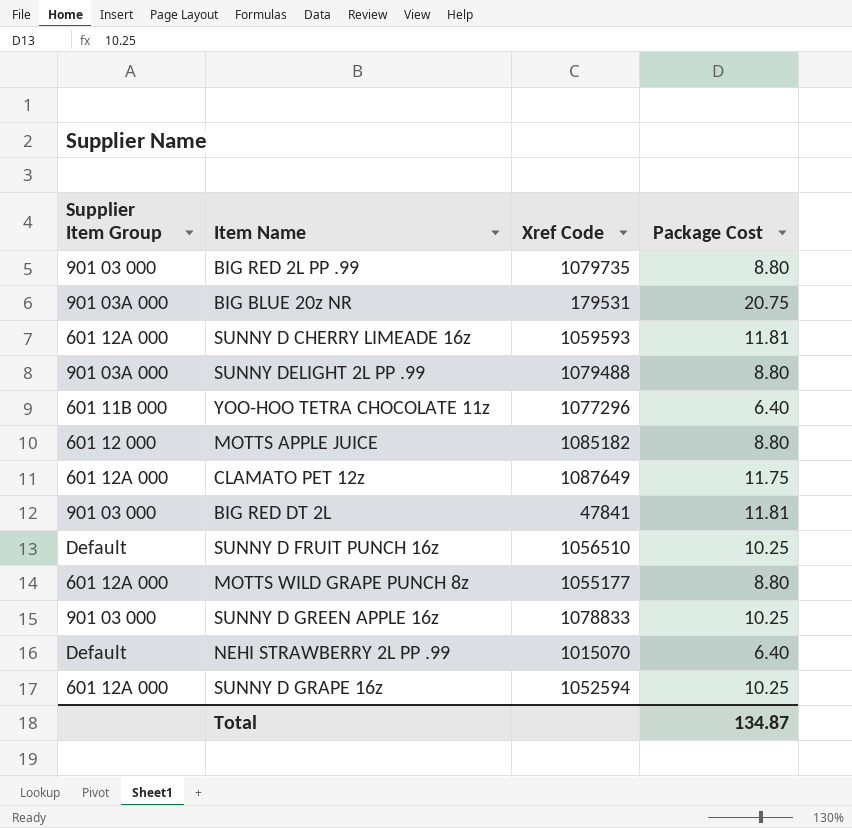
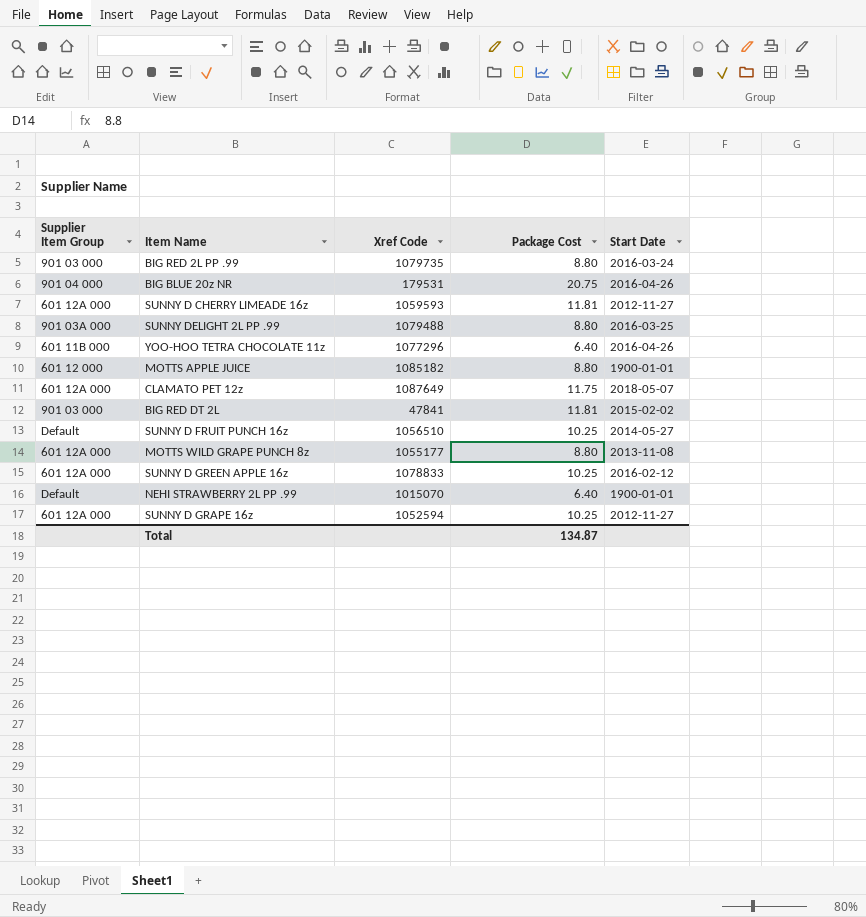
column Start Date | position: none -> 5
BIG BLUE 20z NR | Supplier Item Group: 901 03A 000 -> 901 04 000
SUNNY D GREEN APPLE 16z | Supplier Item Group: 901 03 000 -> 601 12A 000

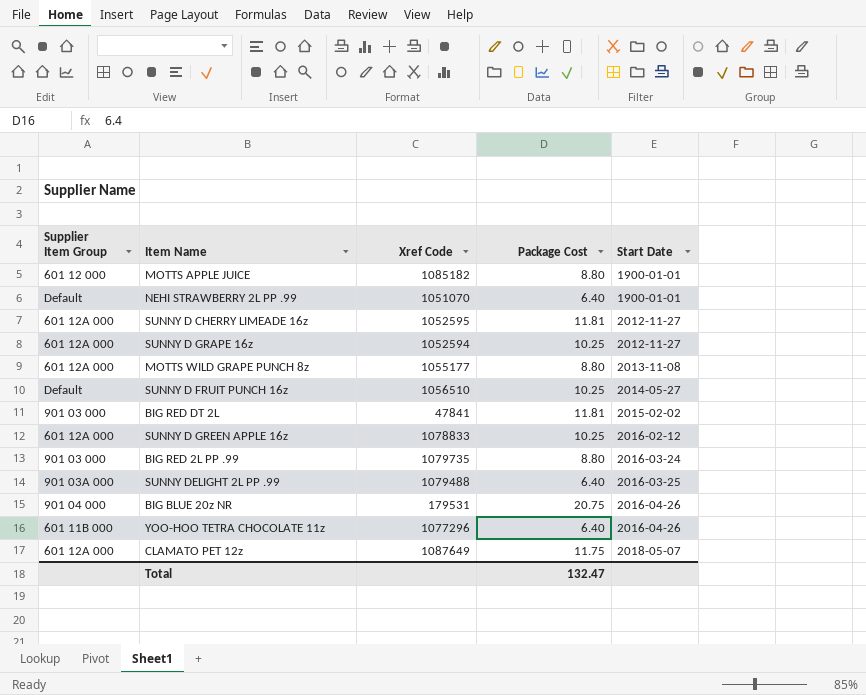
row order: none -> Start Date ascending
NEHI STRAWBERRY 2L PP .99 | Xref Code: 1015070 -> 1051070
SUNNY D CHERRY LIMEADE 16z | Xref Code: 1059593 -> 1052595
SUNNY DELIGHT 2L PP .99 | Package Cost: 8.80 -> 6.40
Total | Package Cost: 134.87 -> 132.47

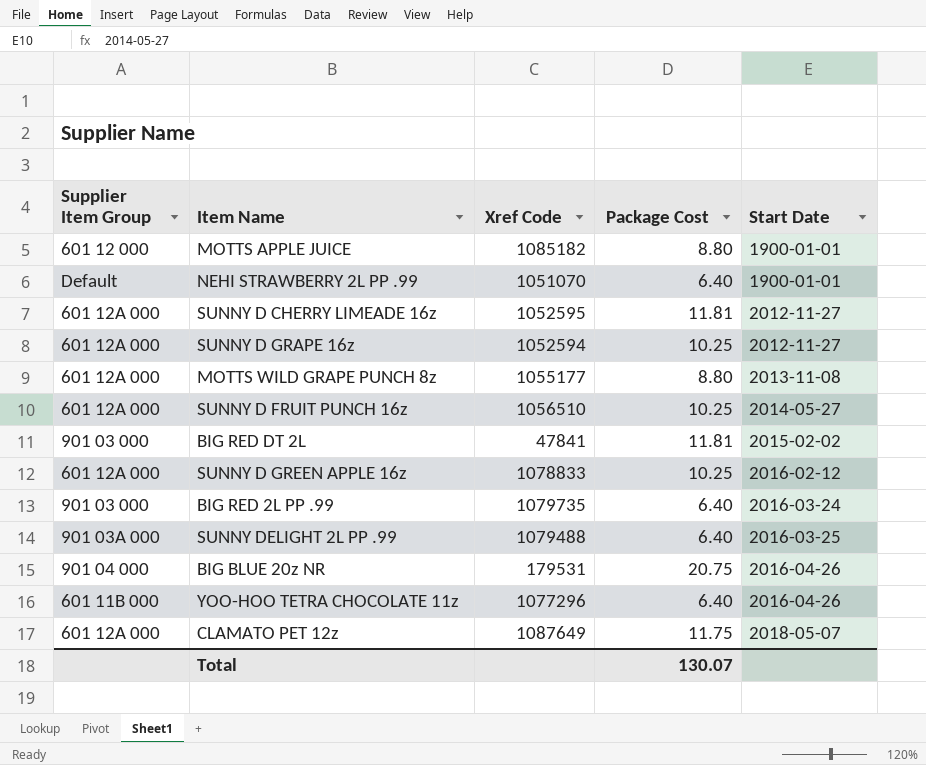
SUNNY D FRUIT PUNCH 16z | Supplier Item Group: Default -> 601 12A 000
BIG RED 2L PP .99 | Package Cost: 8.80 -> 6.40
Total | Package Cost: 132.47 -> 130.07

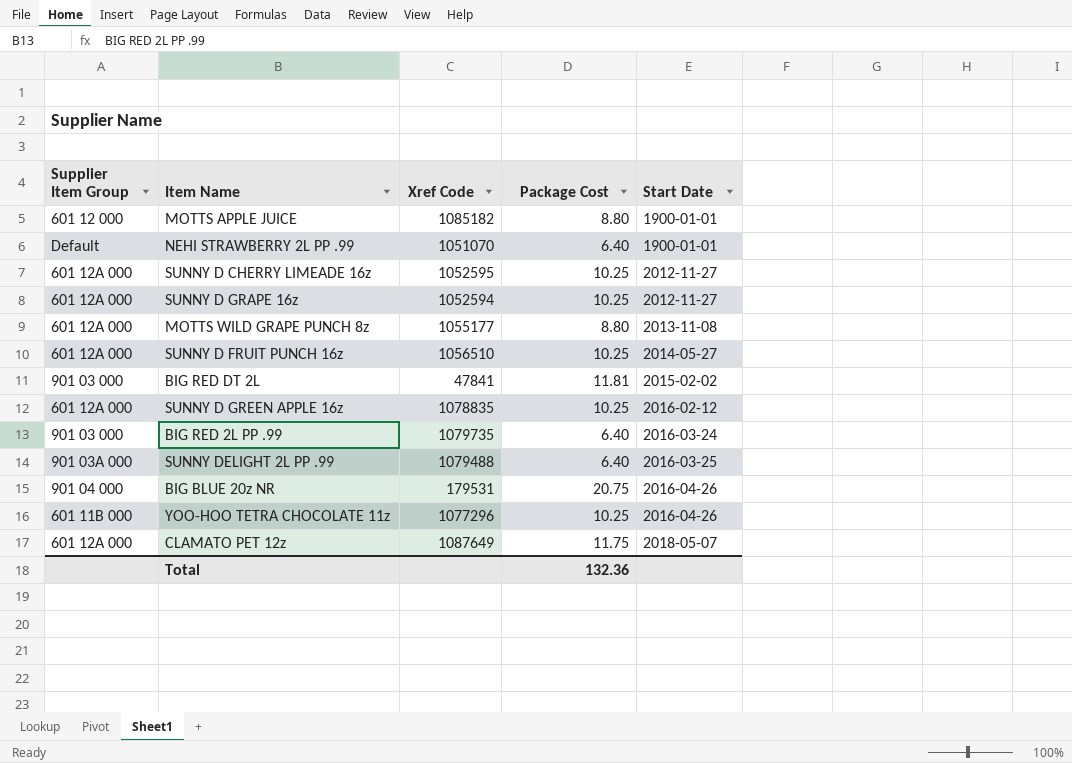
SUNNY D CHERRY LIMEADE 16z | Package Cost: 11.81 -> 10.25
SUNNY D GREEN APPLE 16z | Xref Code: 1078833 -> 1078835
YOO-HOO TETRA CHOCOLATE 11z | Package Cost: 6.40 -> 10.25
Total | Package Cost: 130.07 -> 132.36

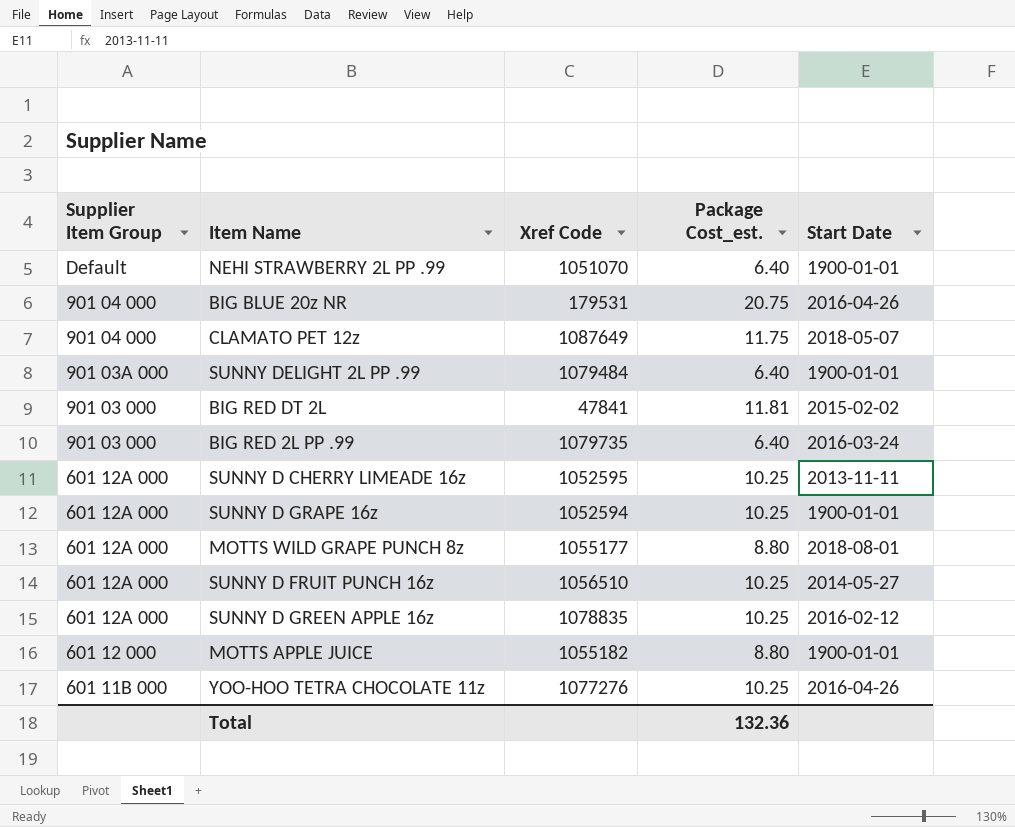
row order: Start Date ascending -> Supplier Item Group descending
column name: Package Cost -> Package Cost_est.
CLAMATO PET 12z | Supplier Item Group: 601 12A 000 -> 901 04 000
SUNNY DELIGHT 2L PP .99 | Xref Code: 1079488 -> 1079484
SUNNY DELIGHT 2L PP .99 | Start Date: 2016-03-25 -> 1900-01-01
SUNNY D CHERRY LIMEADE 16z | Start Date: 2012-11-27 -> 2013-11-11
SUNNY D GRAPE 16z | Start Date: 2012-11-27 -> 1900-01-01
MOTTS WILD GRAPE PUNCH 8z | Start Date: 2013-11-08 -> 2018-08-01
MOTTS APPLE JUICE | Xref Code: 1085182 -> 1055182
YOO-HOO TETRA CHOCOLATE 11z | Xref Code: 1077296 -> 1077276

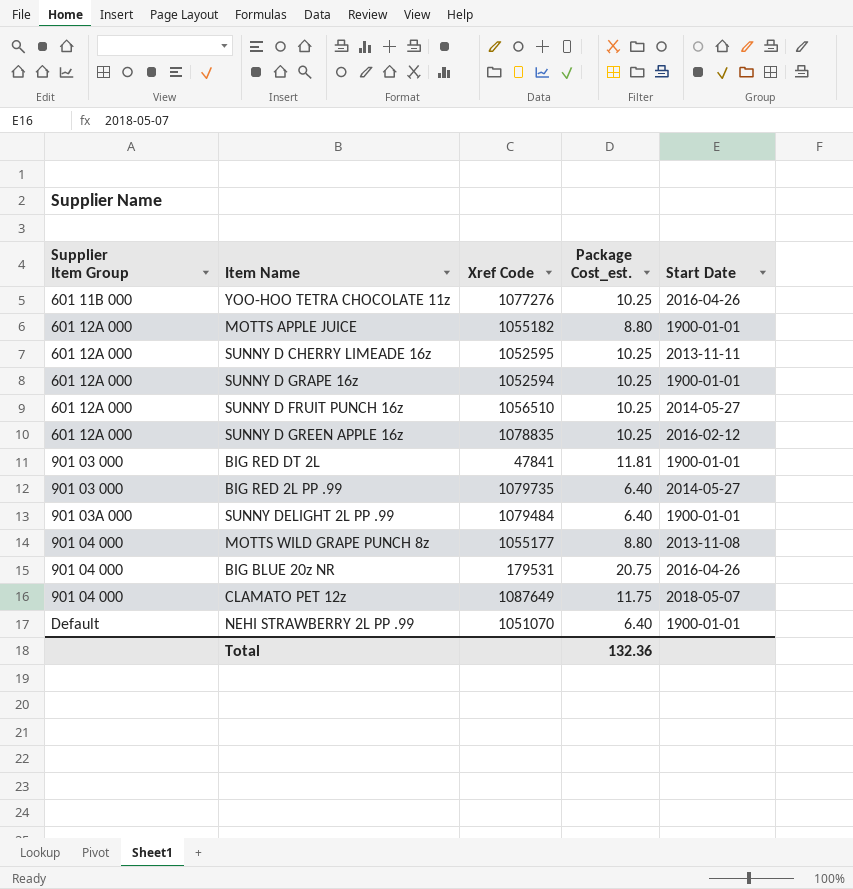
row order: Supplier Item Group descending -> Supplier Item Group ascending
MOTTS APPLE JUICE | Supplier Item Group: 601 12 000 -> 601 12A 000
BIG RED DT 2L | Start Date: 2015-02-02 -> 1900-01-01
BIG RED 2L PP .99 | Start Date: 2016-03-24 -> 2014-05-27
MOTTS WILD GRAPE PUNCH 8z | Supplier Item Group: 601 12A 000 -> 901 04 000
MOTTS WILD GRAPE PUNCH 8z | Start Date: 2018-08-01 -> 2013-11-08

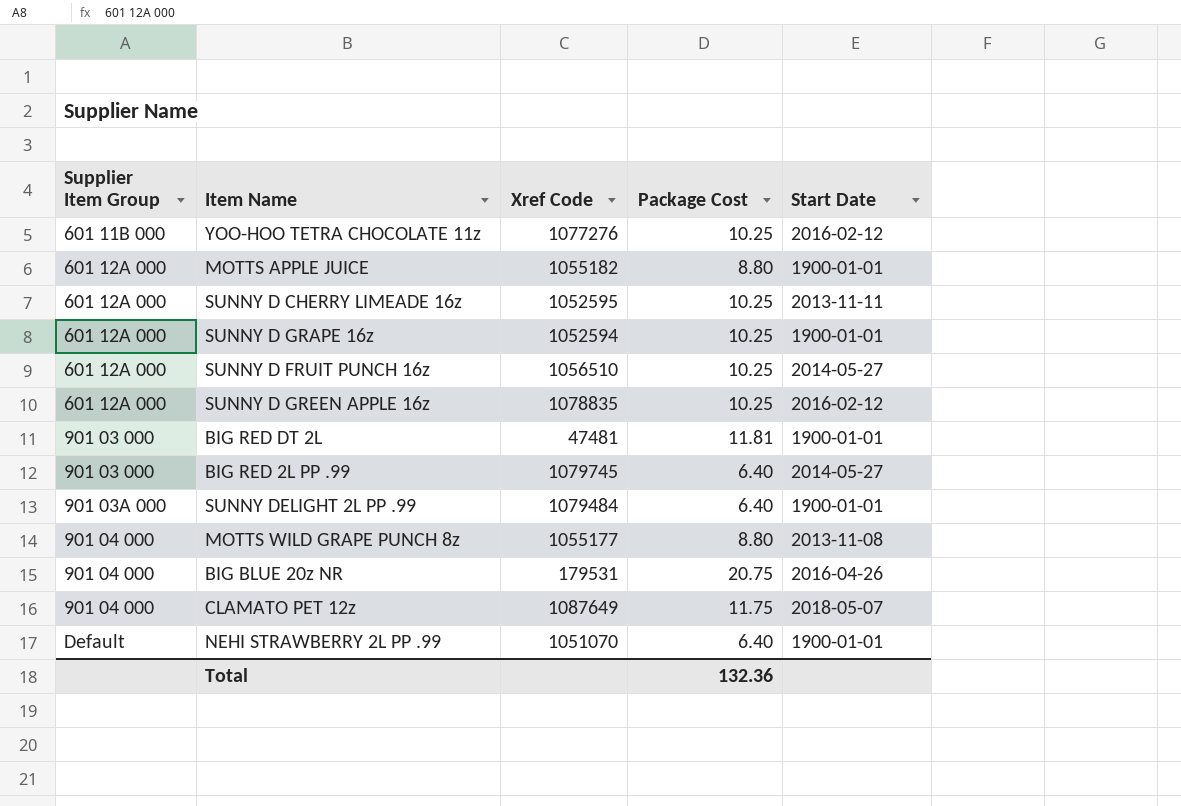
column name: Package Cost_est. -> Package Cost
YOO-HOO TETRA CHOCOLATE 11z | Start Date: 2016-04-26 -> 2016-02-12
BIG RED DT 2L | Xref Code: 47841 -> 47481
BIG RED 2L PP .99 | Xref Code: 1079735 -> 1079745

